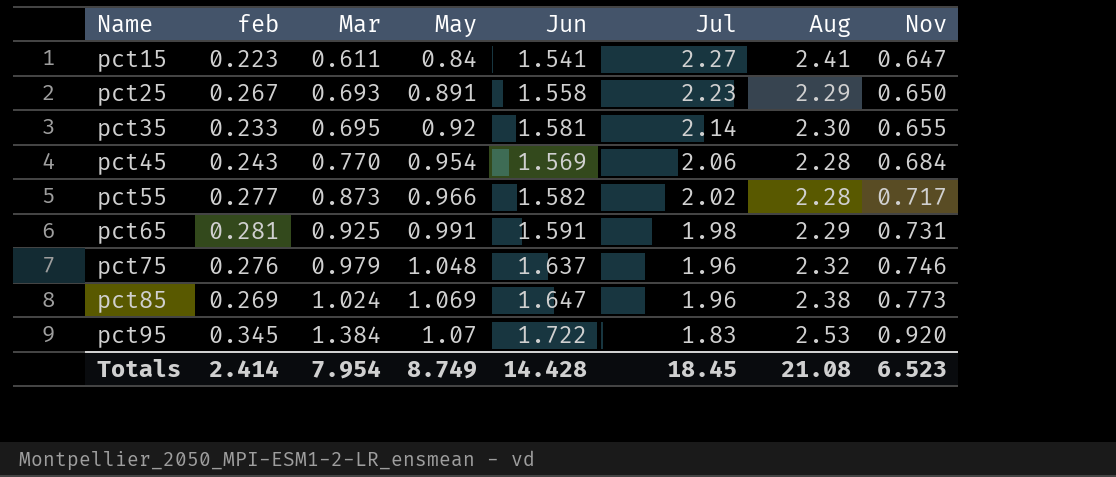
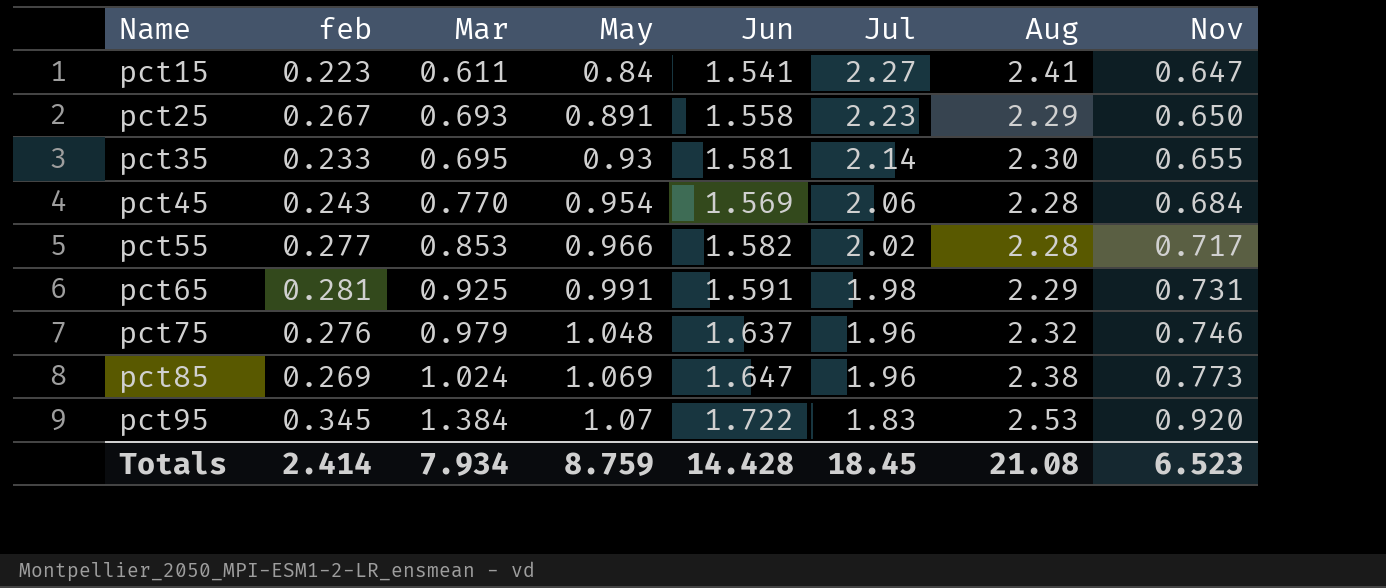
pct35 | May: 0.92 -> 0.93
pct55 | Mar: 0.873 -> 0.853
Totals | Mar: 7.954 -> 7.934
Totals | May: 8.749 -> 8.759

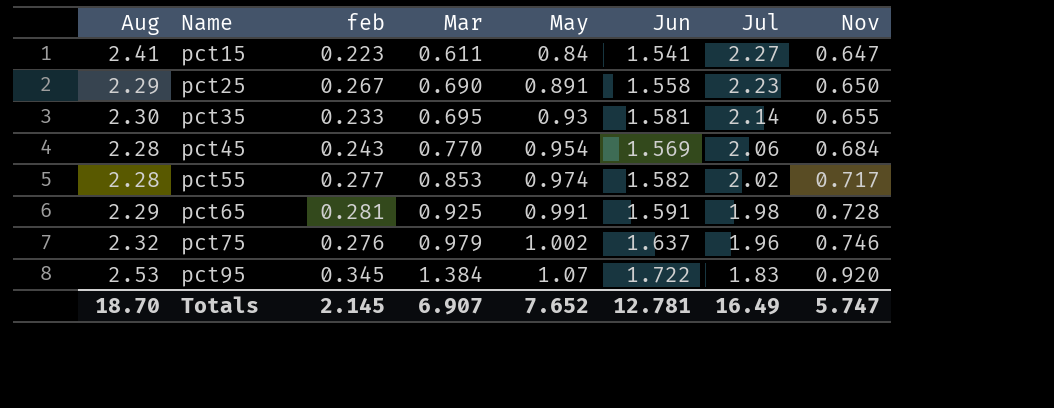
column Aug | position: 7 -> 1
row pct85: 0.269 | 1.024 | 1.069 | 1.647 | 1.96 | 2.38 | 0.773 -> none
pct25 | Mar: 0.693 -> 0.690
pct55 | May: 0.966 -> 0.974
pct65 | Nov: 0.731 -> 0.728
pct75 | May: 1.048 -> 1.002
Totals | Aug: 21.08 -> 18.70
Totals | feb: 2.414 -> 2.145
Totals | Mar: 7.934 -> 6.907
Totals | May: 8.759 -> 7.652
Totals | Jun: 14.428 -> 12.781
Totals | Jul: 18.45 -> 16.49
Totals | Nov: 6.523 -> 5.747

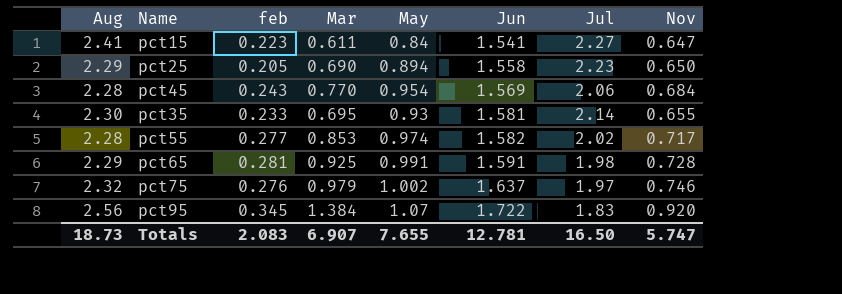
row order: Name ascending -> Jun ascending
pct25 | feb: 0.267 -> 0.205
pct25 | May: 0.891 -> 0.894
pct75 | Jul: 1.96 -> 1.97
pct95 | Aug: 2.53 -> 2.56
Totals | Aug: 18.70 -> 18.73
Totals | feb: 2.145 -> 2.083
Totals | May: 7.652 -> 7.655
Totals | Jul: 16.49 -> 16.50

